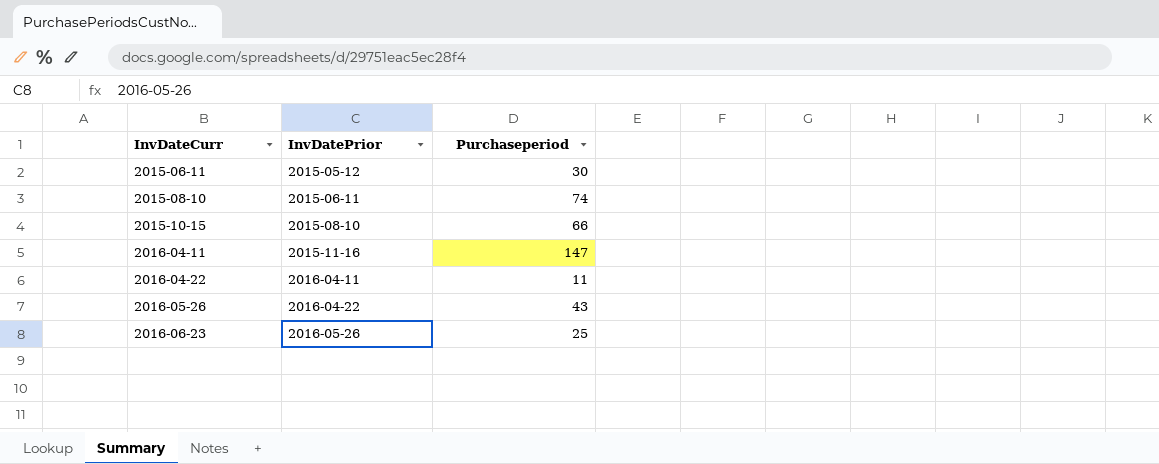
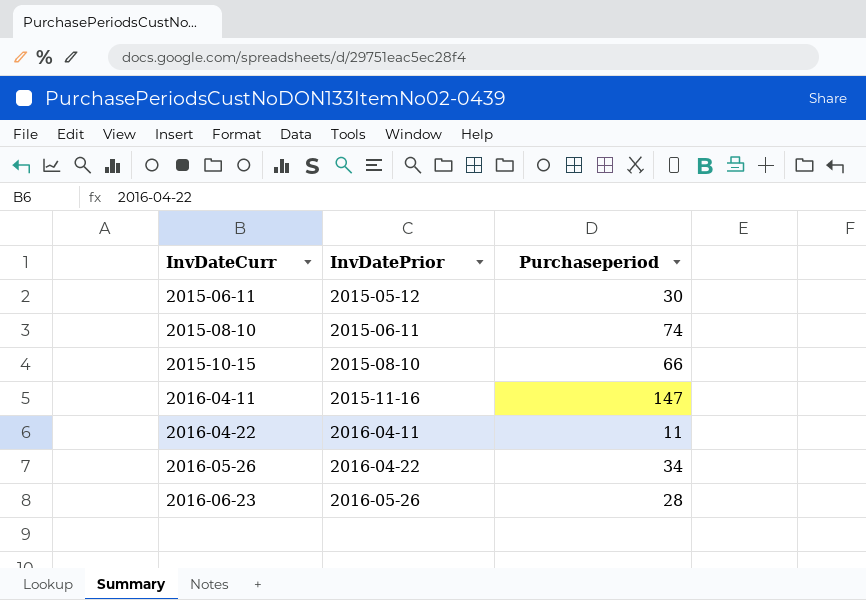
2016-05-26 | Purchaseperiod: 43 -> 34
2016-06-23 | Purchaseperiod: 25 -> 28

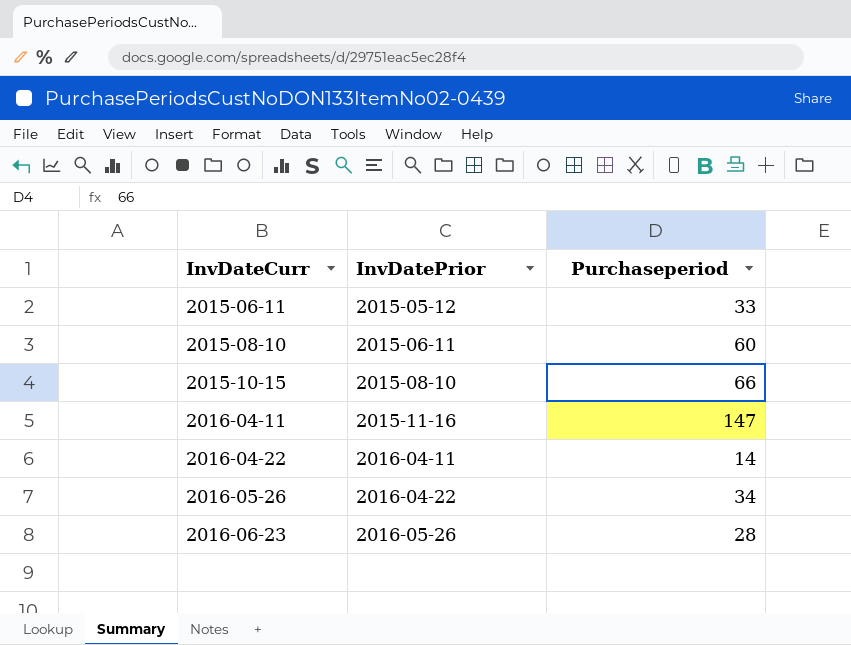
2015-06-11 | Purchaseperiod: 30 -> 33
2015-08-10 | Purchaseperiod: 74 -> 60
2016-04-22 | Purchaseperiod: 11 -> 14

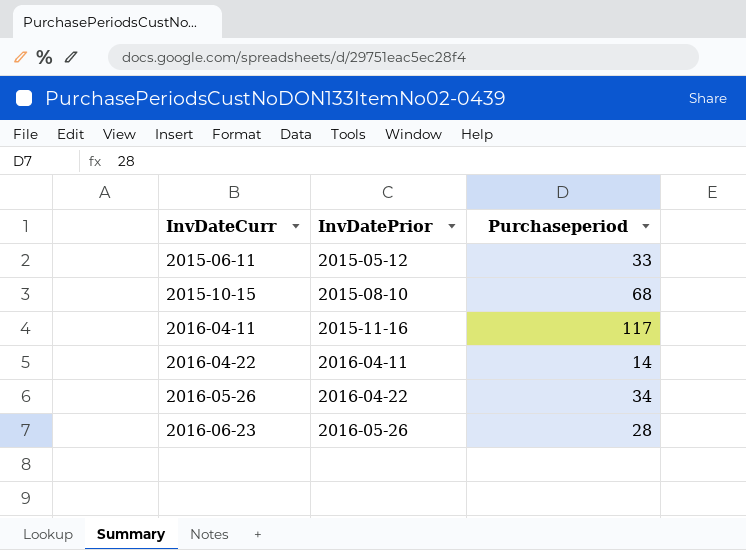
row 2015-08-10: 2015-06-11 | 60 -> none
2015-10-15 | Purchaseperiod: 66 -> 68
2016-04-11 | Purchaseperiod: 147 -> 117

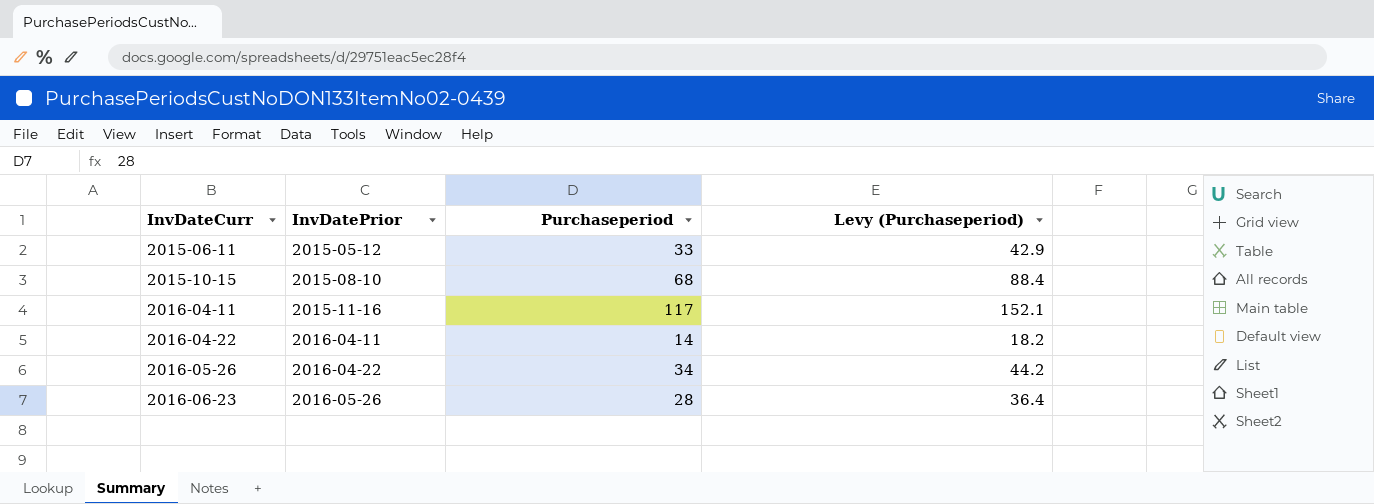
column Levy (Purchaseperiod) | formula: none -> [Purchaseperiod] * 1.3

